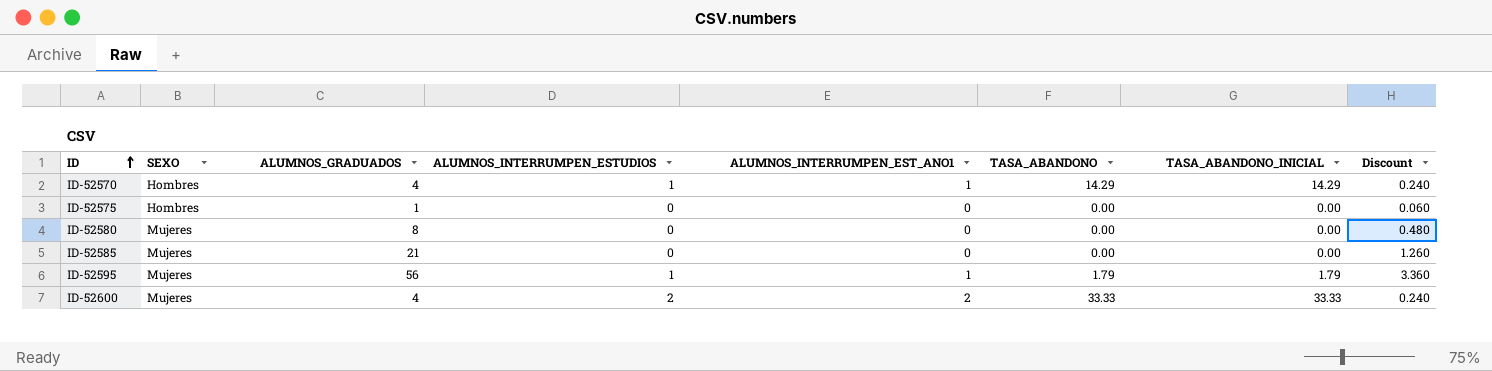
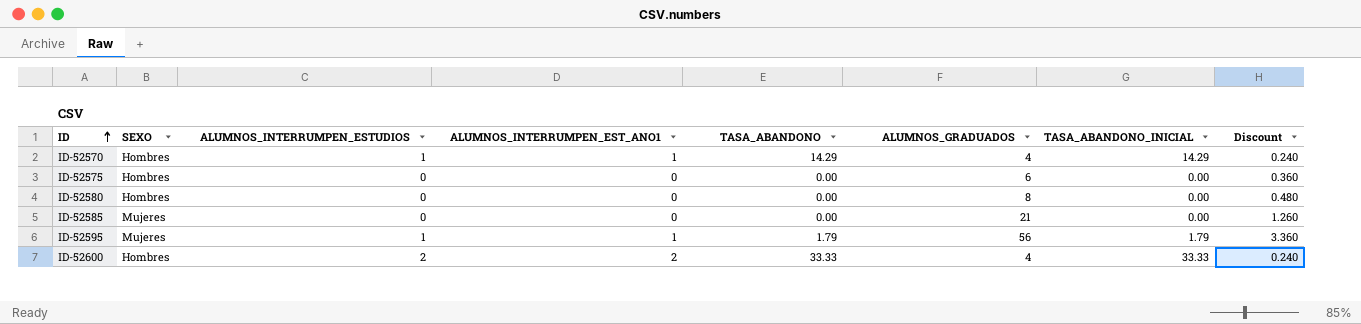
column ALUMNOS_GRADUADOS | position: 3 -> 6
ID-52575 | ALUMNOS_GRADUADOS: 1 -> 6
ID-52575 | Discount: 0.060 -> 0.360
ID-52580 | SEXO: Mujeres -> Hombres
ID-52600 | SEXO: Mujeres -> Hombres

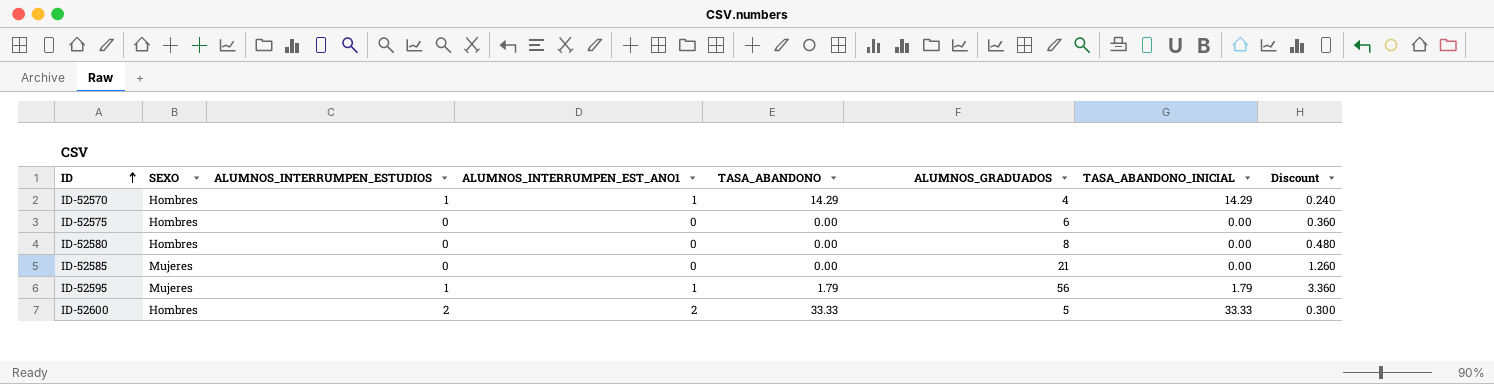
ID-52600 | ALUMNOS_GRADUADOS: 4 -> 5
ID-52600 | Discount: 0.240 -> 0.300

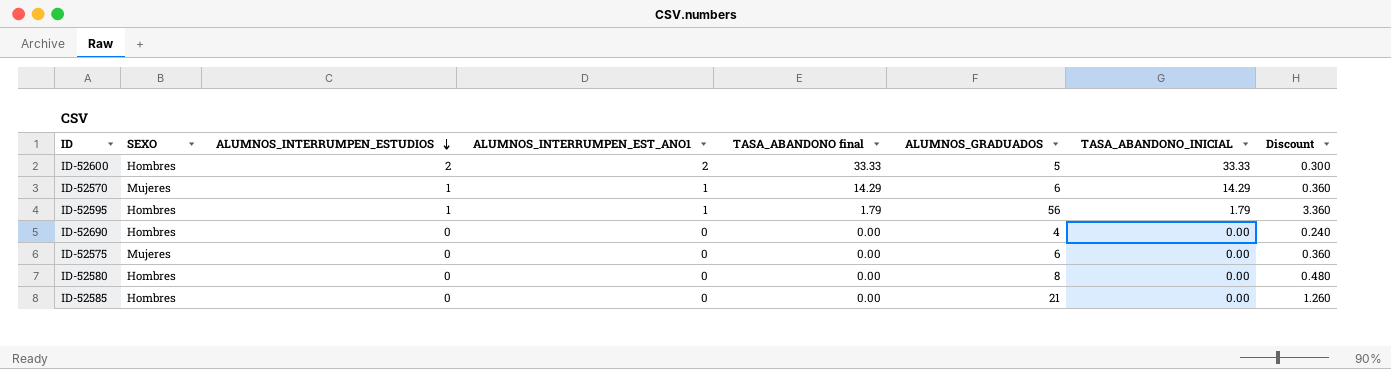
row order: ID ascending -> ALUMNOS_INTERRUMPEN_ESTUDIOS descending
column name: TASA_ABANDONO -> TASA_ABANDONO final
ID-52570 | SEXO: Hombres -> Mujeres
ID-52570 | ALUMNOS_GRADUADOS: 4 -> 6
ID-52570 | Discount: 0.240 -> 0.360
ID-52595 | SEXO: Mujeres -> Hombres
row ID-52690: none -> Hombres | 0 | 0 | 0.00 | 4 | 0.00 | 0.240
ID-52575 | SEXO: Hombres -> Mujeres
ID-52585 | SEXO: Mujeres -> Hombres

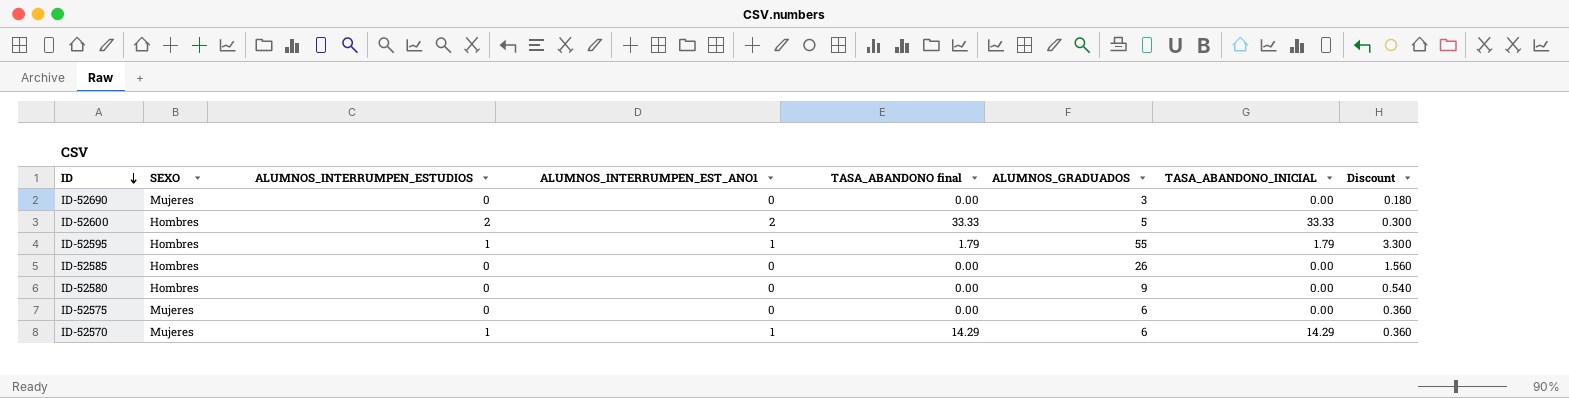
row order: ALUMNOS_INTERRUMPEN_ESTUDIOS descending -> ID descending
ID-52690 | SEXO: Hombres -> Mujeres
ID-52690 | ALUMNOS_GRADUADOS: 4 -> 3
ID-52690 | Discount: 0.240 -> 0.180
ID-52595 | ALUMNOS_GRADUADOS: 56 -> 55
ID-52595 | Discount: 3.360 -> 3.300
ID-52585 | ALUMNOS_GRADUADOS: 21 -> 26
ID-52585 | Discount: 1.260 -> 1.560
ID-52580 | ALUMNOS_GRADUADOS: 8 -> 9
ID-52580 | Discount: 0.480 -> 0.540

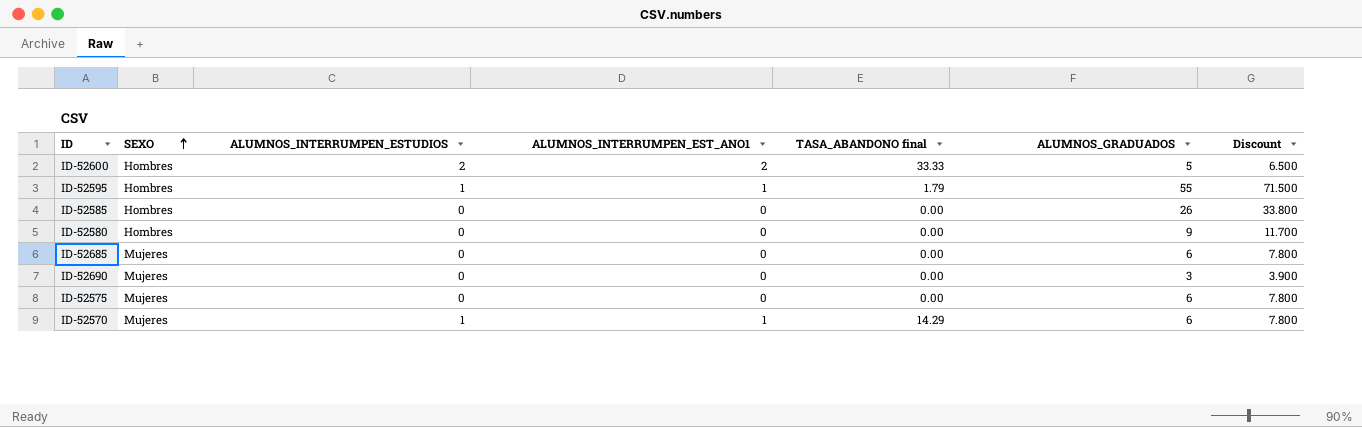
row order: ID descending -> SEXO ascending
column TASA_ABANDONO_INICIAL | position: 7 -> none
column Discount | formula: [ALUMNOS_GRADUADOS] * 0.06 -> [ALUMNOS_GRADUADOS] * 1.3
row ID-52685: none -> Mujeres | 0 | 0 | 0.00 | 6 | 7.800

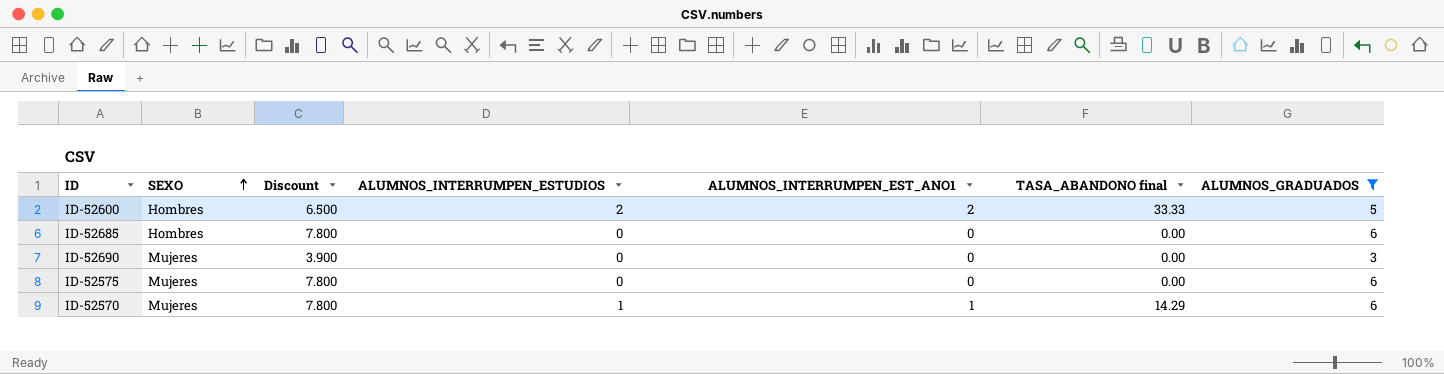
filter: none -> ALUMNOS_GRADUADOS <= 6
column Discount | position: 7 -> 3
ID-52685 | SEXO: Mujeres -> Hombres

